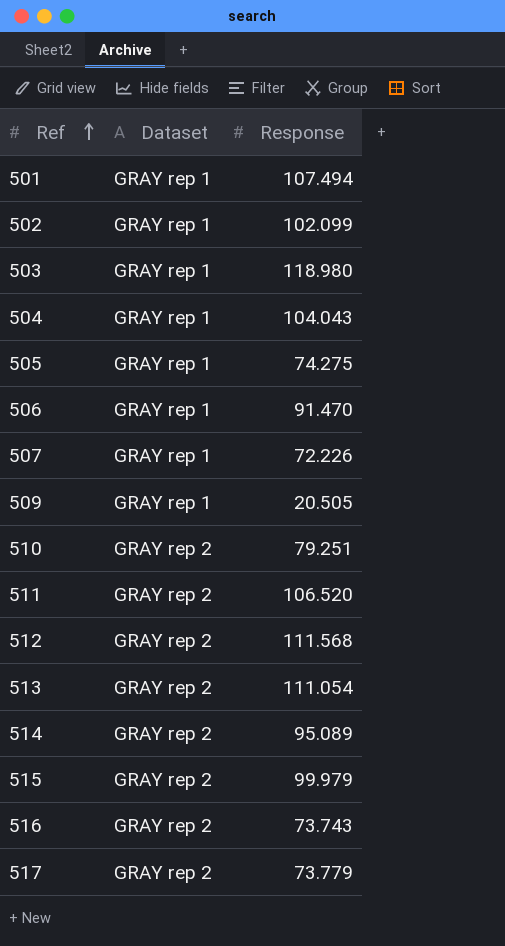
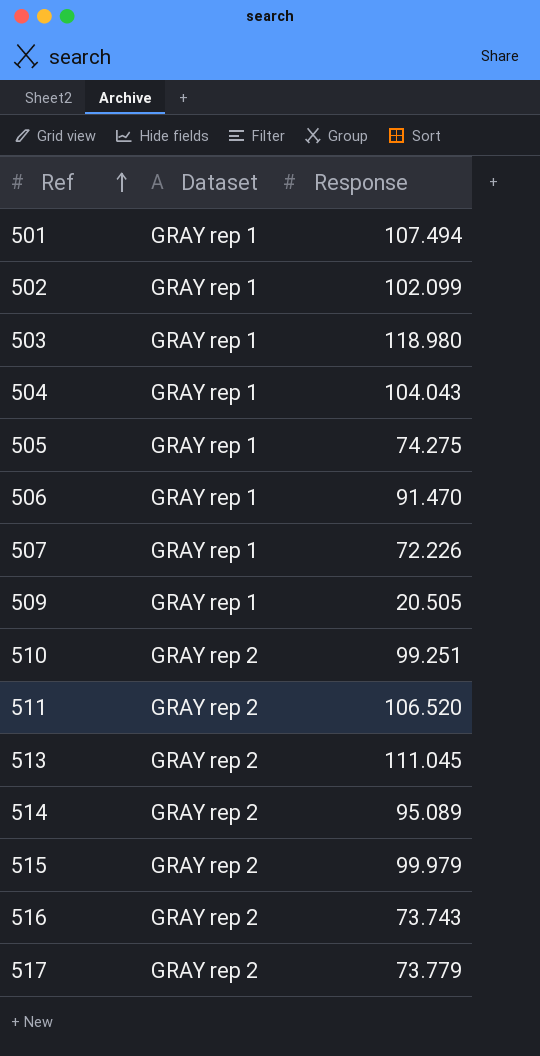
row 512: GRAY rep 2 | 111.568 -> none
510 | Response: 79.251 -> 99.251
513 | Response: 111.054 -> 111.045

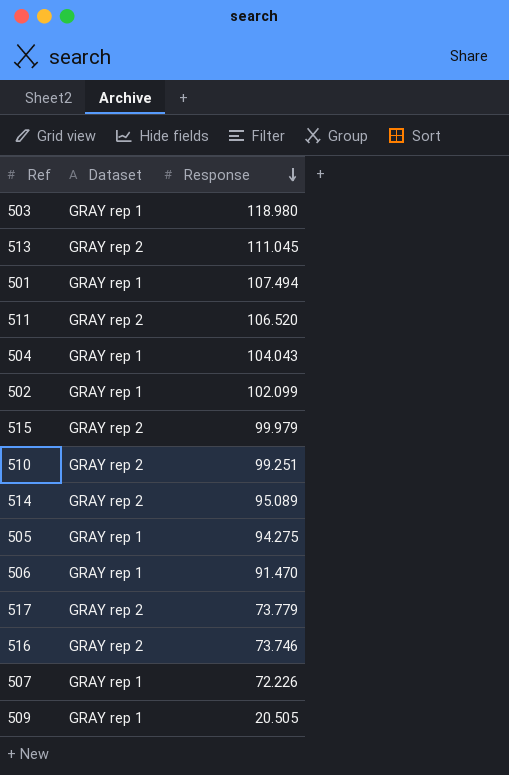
row order: Ref ascending -> Response descending
505 | Response: 74.275 -> 94.275
516 | Response: 73.743 -> 73.746

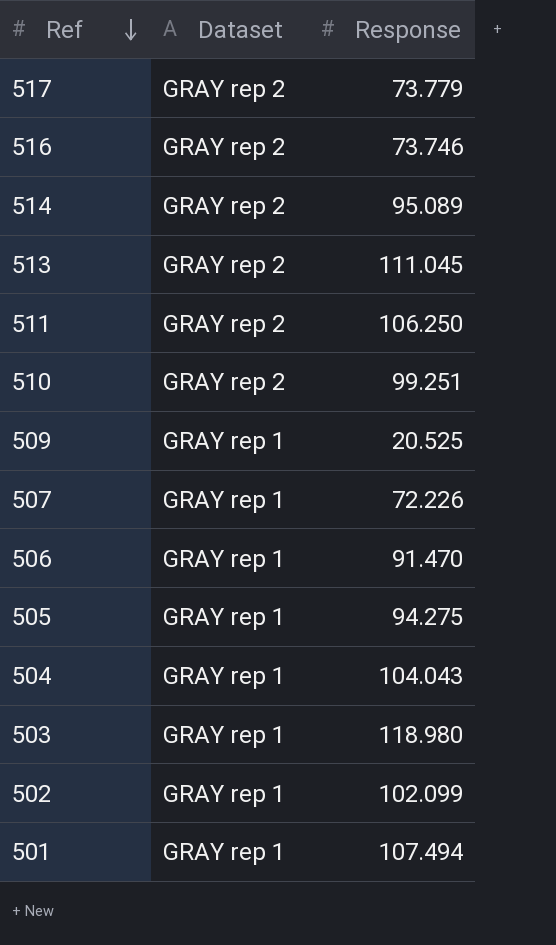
row order: Response descending -> Ref descending
row 515: GRAY rep 2 | 99.979 -> none
511 | Response: 106.520 -> 106.250
509 | Response: 20.505 -> 20.525

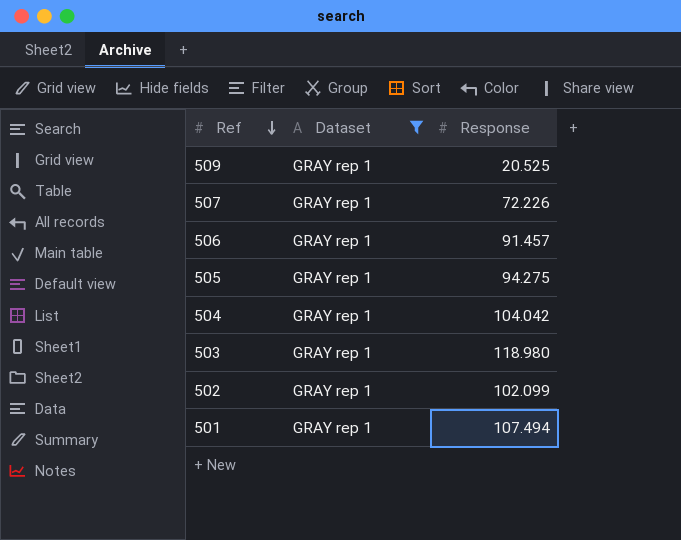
filter: none -> Dataset = GRAY rep 1
506 | Response: 91.470 -> 91.457
504 | Response: 104.043 -> 104.042

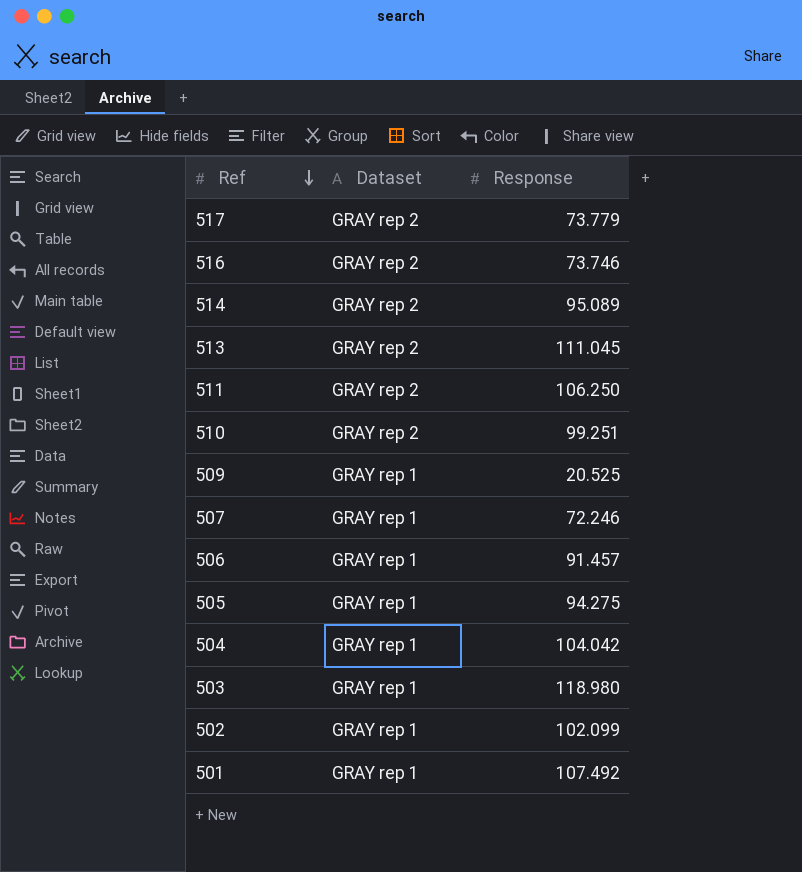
filter: Dataset = GRAY rep 1 -> none
507 | Response: 72.226 -> 72.246
501 | Response: 107.494 -> 107.492

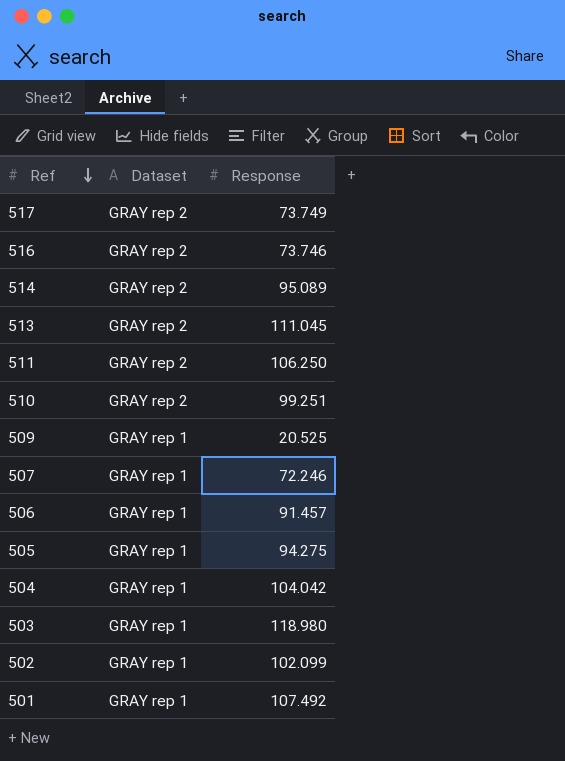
517 | Response: 73.779 -> 73.749

